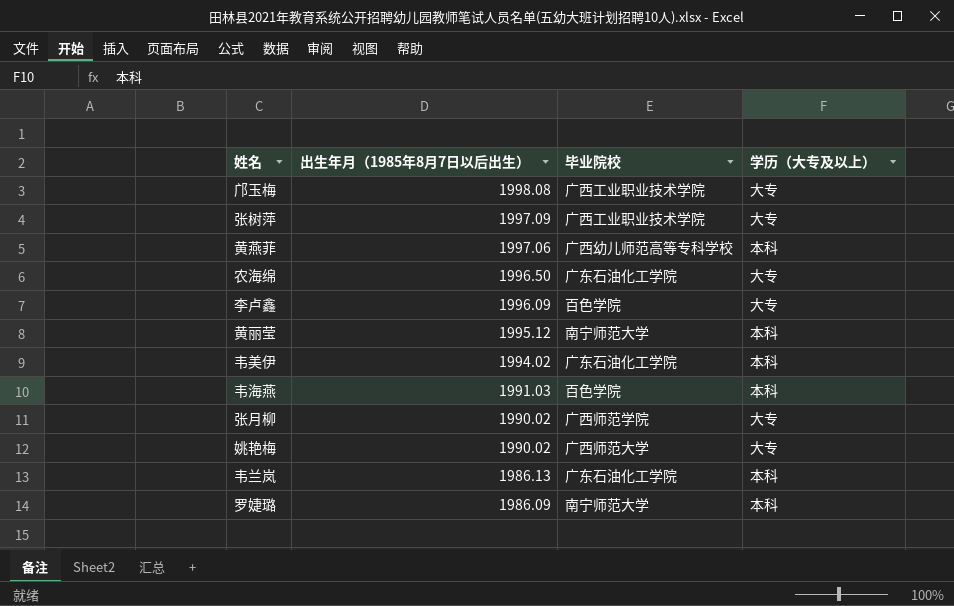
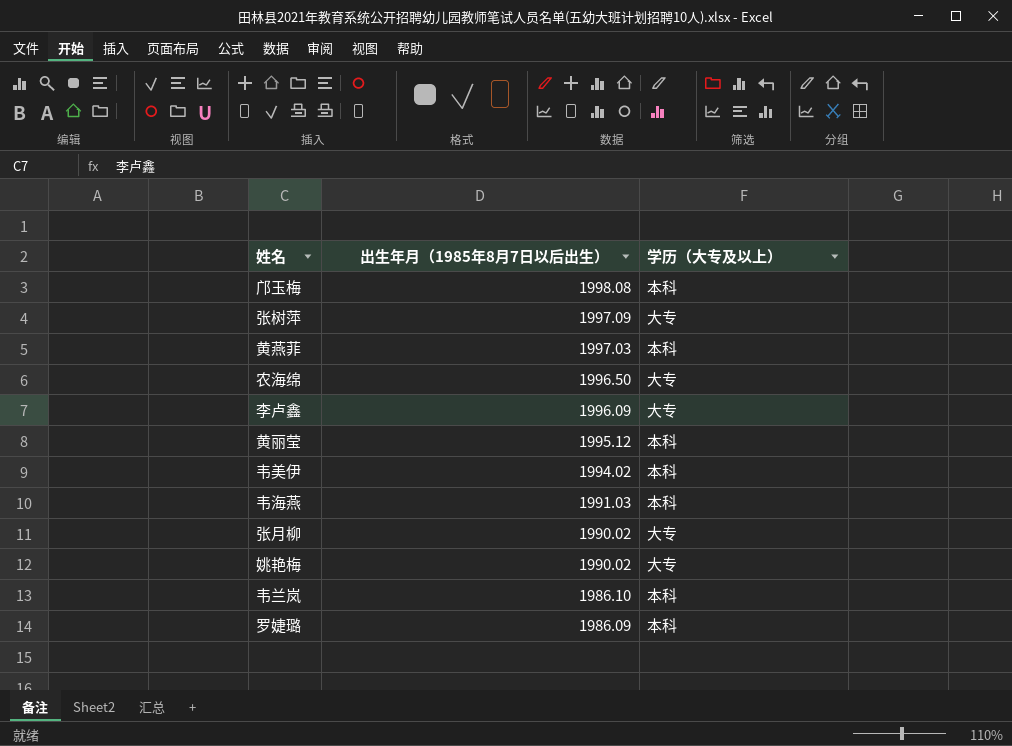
column 毕业院校 | position: 3 -> none
邝玉梅 | 学历（大专及以上）: 大专 -> 本科
黄燕菲 | 出生年月（1985年8月7日以后出生）: 1997.06 -> 1997.03
韦兰岚 | 出生年月（1985年8月7日以后出生）: 1986.13 -> 1986.10

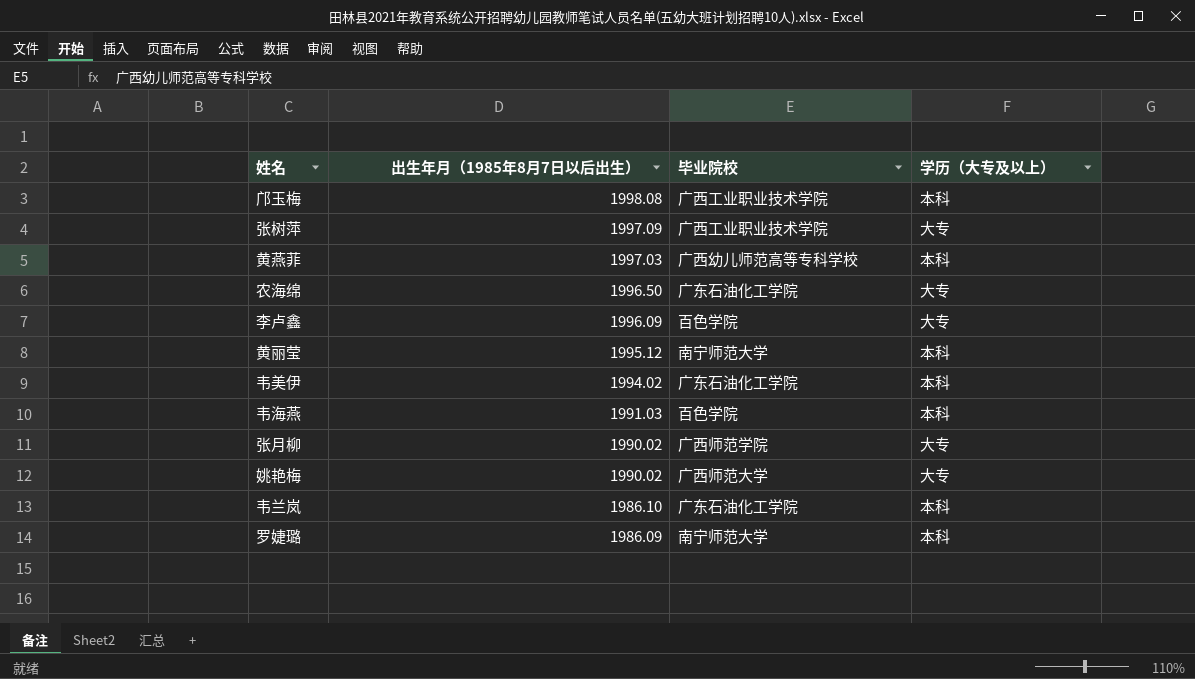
column 毕业院校 | position: none -> 3

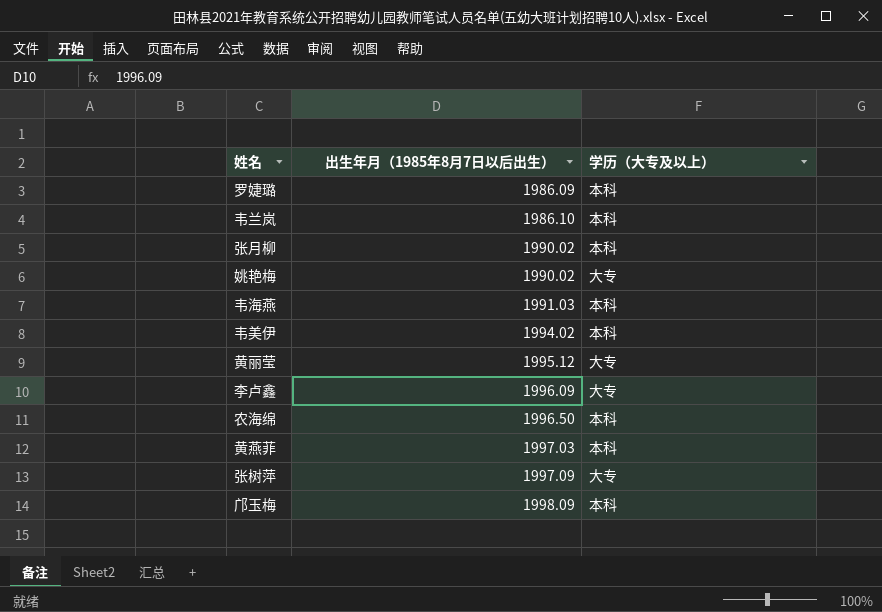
row order: 出生年月（1985年8月7日以后出生） descending -> 出生年月（1985年8月7日以后出生） ascending
column 毕业院校 | position: 3 -> none
张月柳 | 学历（大专及以上）: 大专 -> 本科
黄丽莹 | 学历（大专及以上）: 本科 -> 大专
农海绵 | 学历（大专及以上）: 大专 -> 本科
邝玉梅 | 出生年月（1985年8月7日以后出生）: 1998.08 -> 1998.09

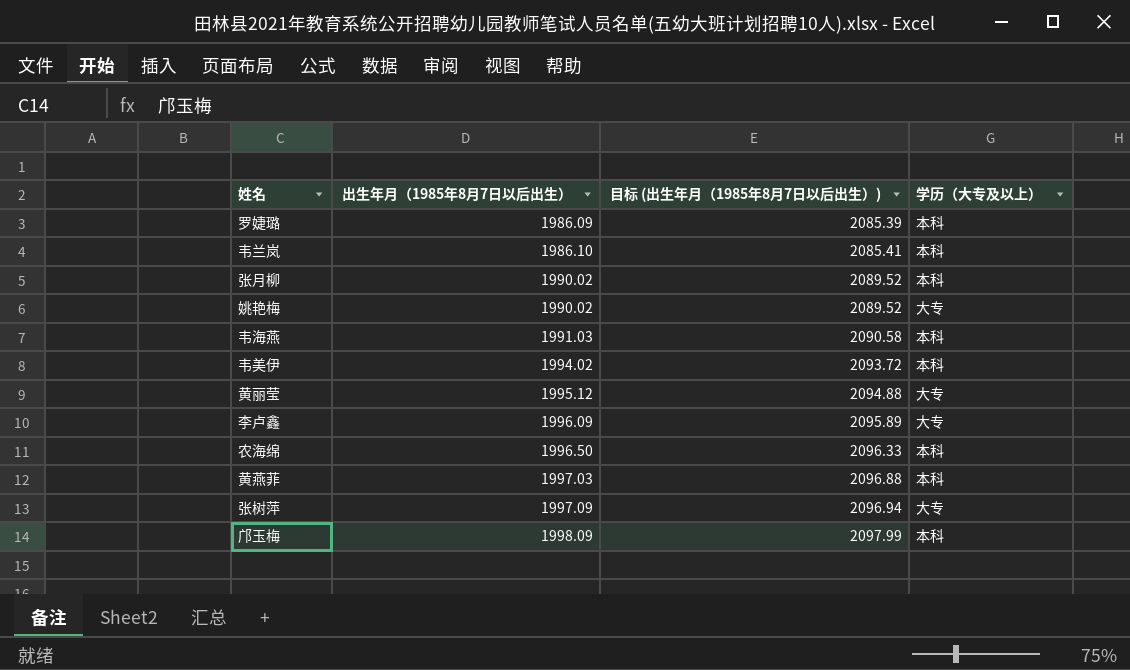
column 目标 (出生年月（1985年8月7日以后出生）) | formula: none -> [出生年月（1985年8月7日以后出生）] * 1.05

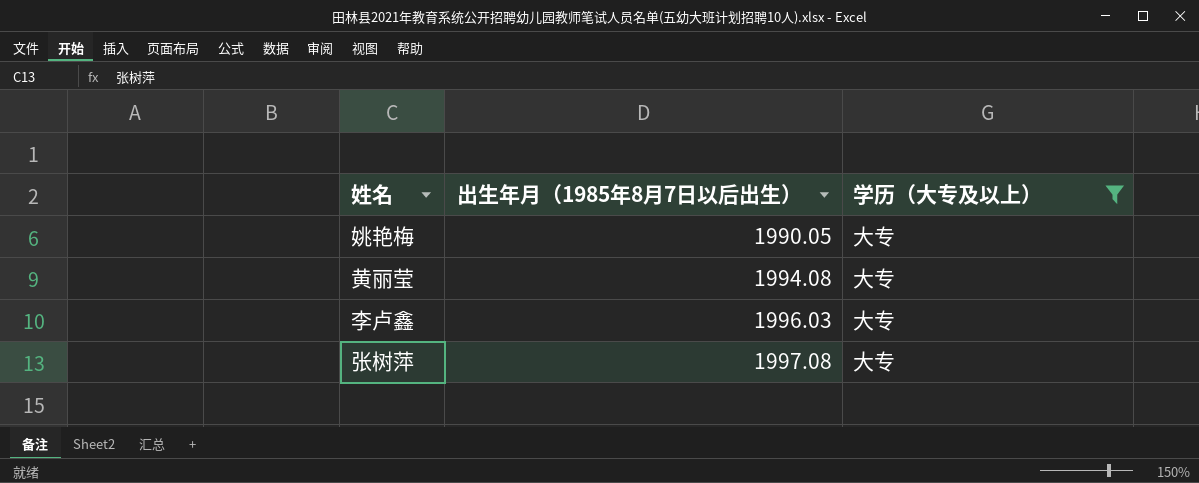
filter: none -> 学历（大专及以上） = 大专
column 目标 (出生年月（1985年8月7日以后出生）) | formula: [出生年月（1985年8月7日以后出生）] * 1.05 -> none
姚艳梅 | 出生年月（1985年8月7日以后出生）: 1990.02 -> 1990.05
黄丽莹 | 出生年月（1985年8月7日以后出生）: 1995.12 -> 1994.08
李卢鑫 | 出生年月（1985年8月7日以后出生）: 1996.09 -> 1996.03
张树萍 | 出生年月（1985年8月7日以后出生）: 1997.09 -> 1997.08

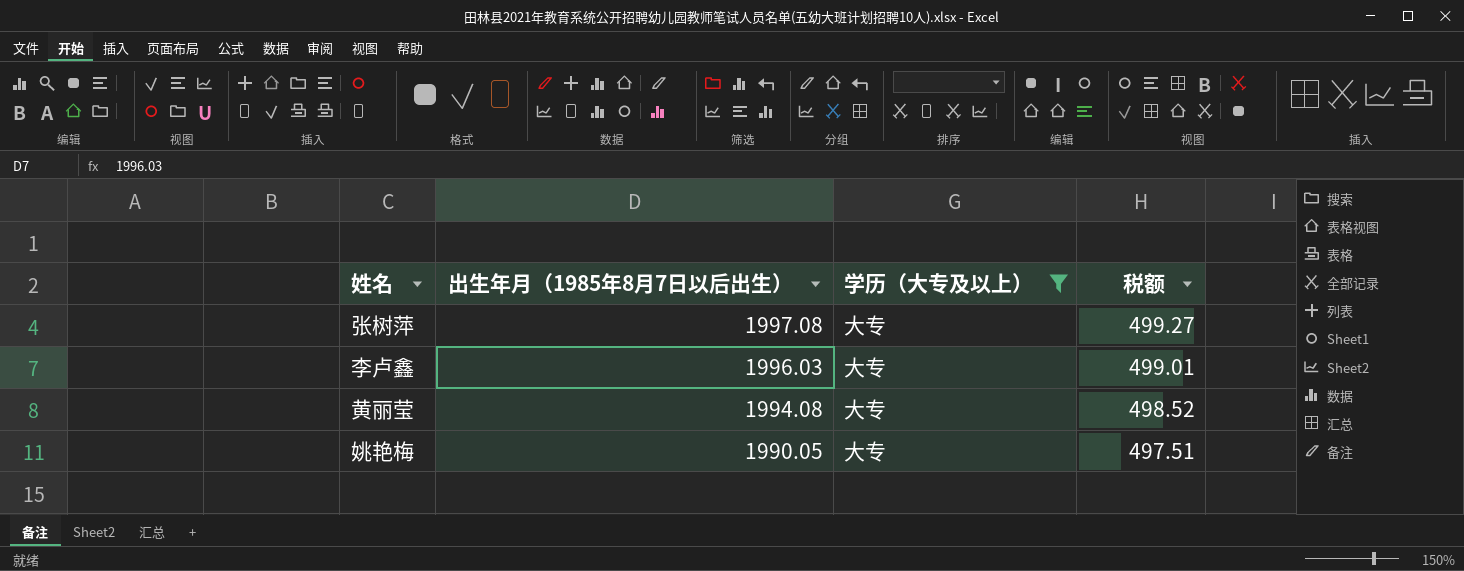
row order: 出生年月（1985年8月7日以后出生） ascending -> 出生年月（1985年8月7日以后出生） descending
column 税额 | formula: none -> [出生年月（1985年8月7日以后出生）] * 0.25

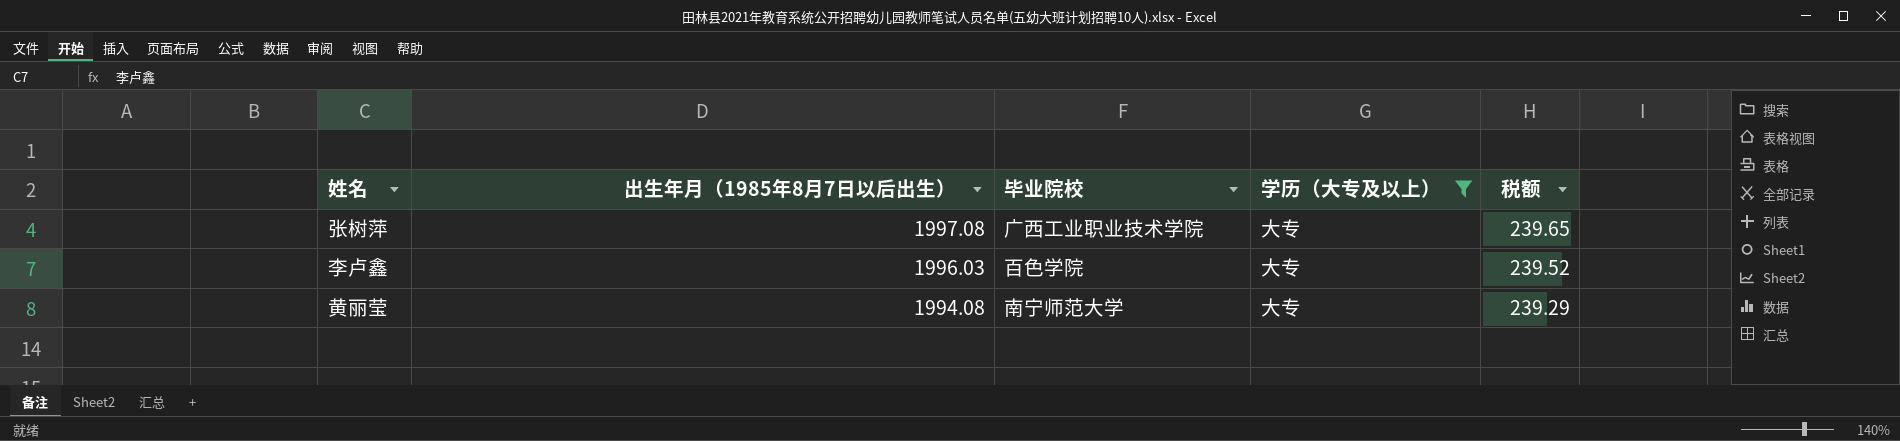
column 毕业院校 | position: none -> 3
column 税额 | formula: [出生年月（1985年8月7日以后出生）] * 0.25 -> [出生年月（1985年8月7日以后出生）] * 0.12
row 姚艳梅: 1990.05 | 大专 | 497.51 -> none

